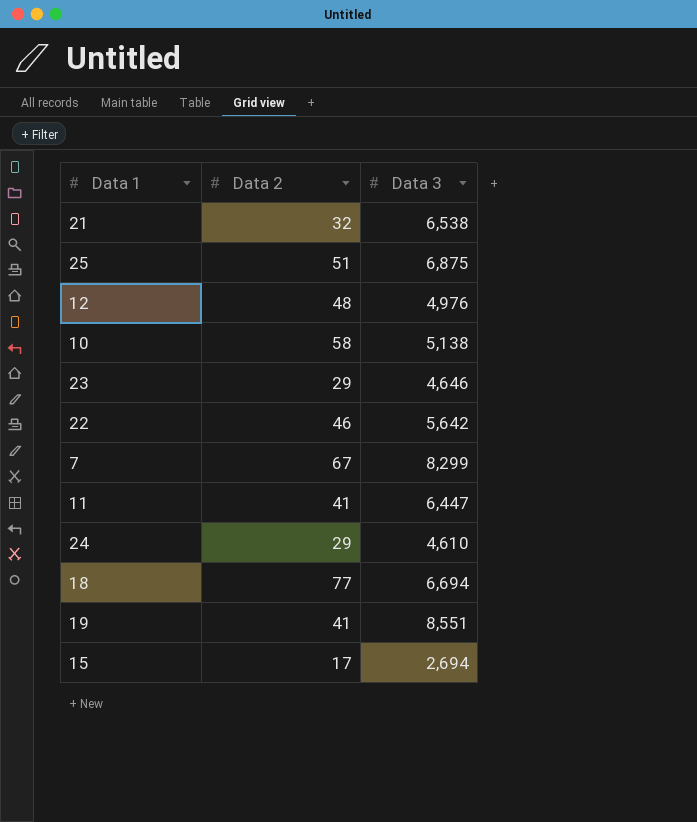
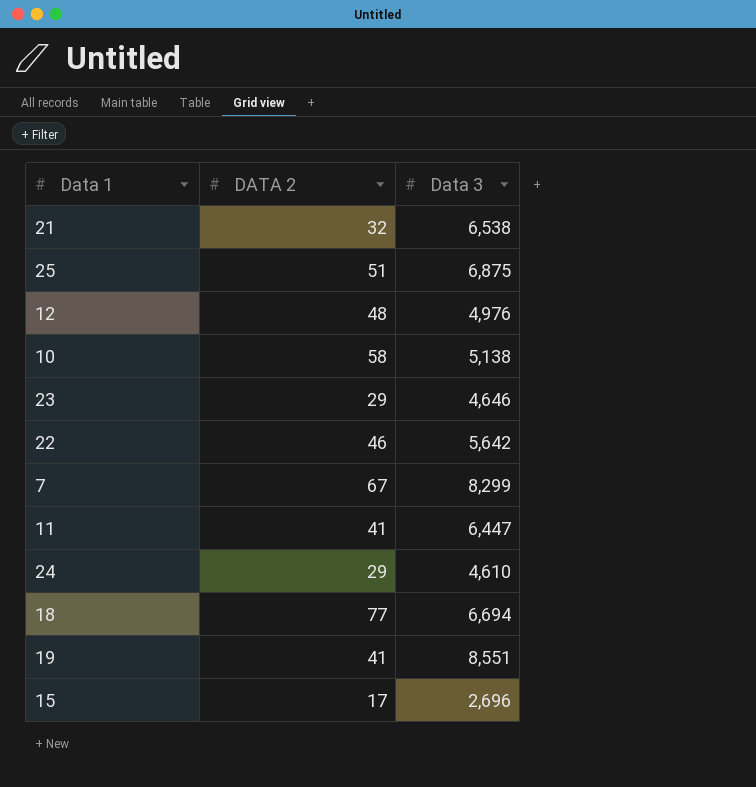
column name: Data 2 -> DATA 2
15 | Data 3: 2,694 -> 2,696

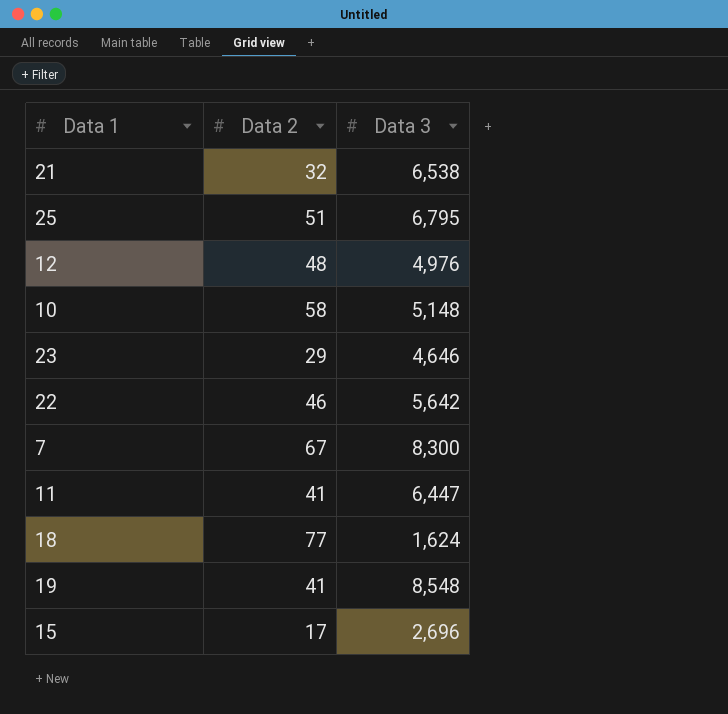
column name: DATA 2 -> Data 2
row 24: 29 | 4,610 -> none
25 | Data 3: 6,875 -> 6,795
10 | Data 3: 5,138 -> 5,148
7 | Data 3: 8,299 -> 8,300
18 | Data 3: 6,694 -> 1,624
19 | Data 3: 8,551 -> 8,548

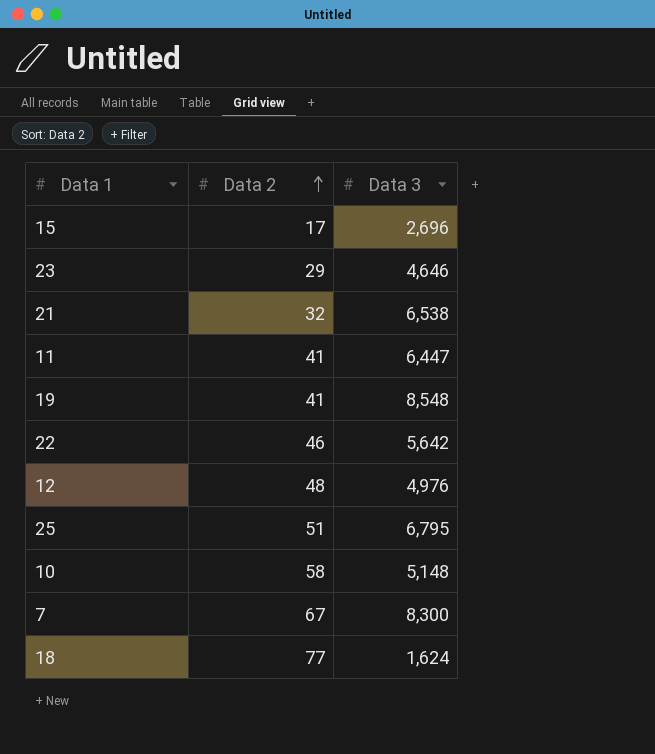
row order: none -> Data 2 ascending

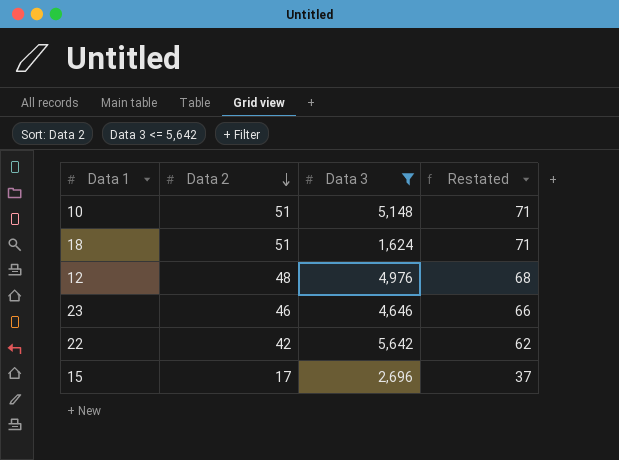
filter: none -> Data 3 <= 5,642
row order: Data 2 ascending -> Data 2 descending
column Restated | formula: none -> [Data 2] + 20
10 | Data 2: 58 -> 51
18 | Data 2: 77 -> 51
23 | Data 2: 29 -> 46
22 | Data 2: 46 -> 42

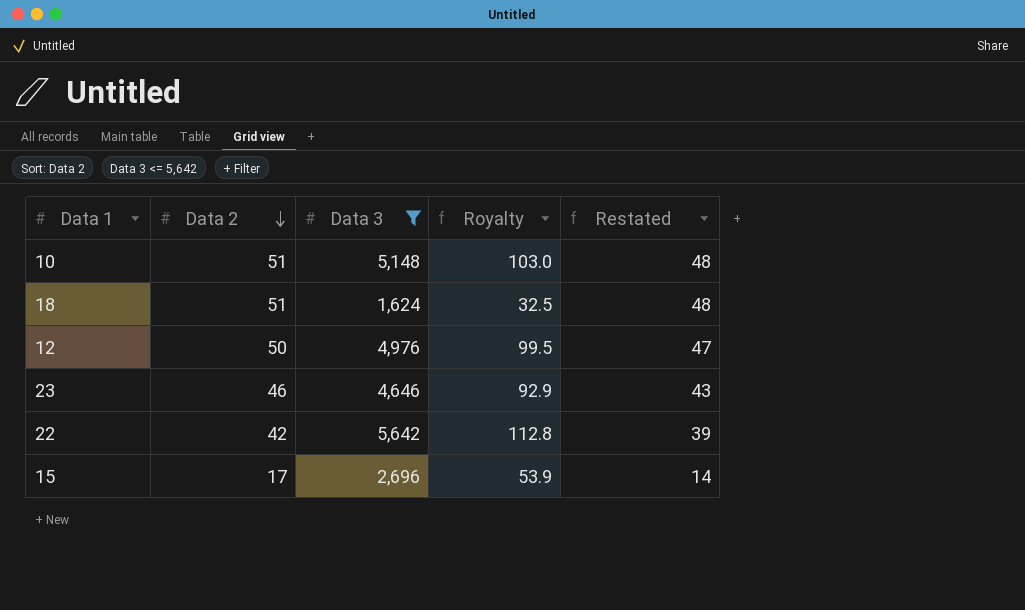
column Royalty | formula: none -> [Data 3] * 0.02
column Restated | formula: [Data 2] + 20 -> [Data 2] - 3
12 | Data 2: 48 -> 50

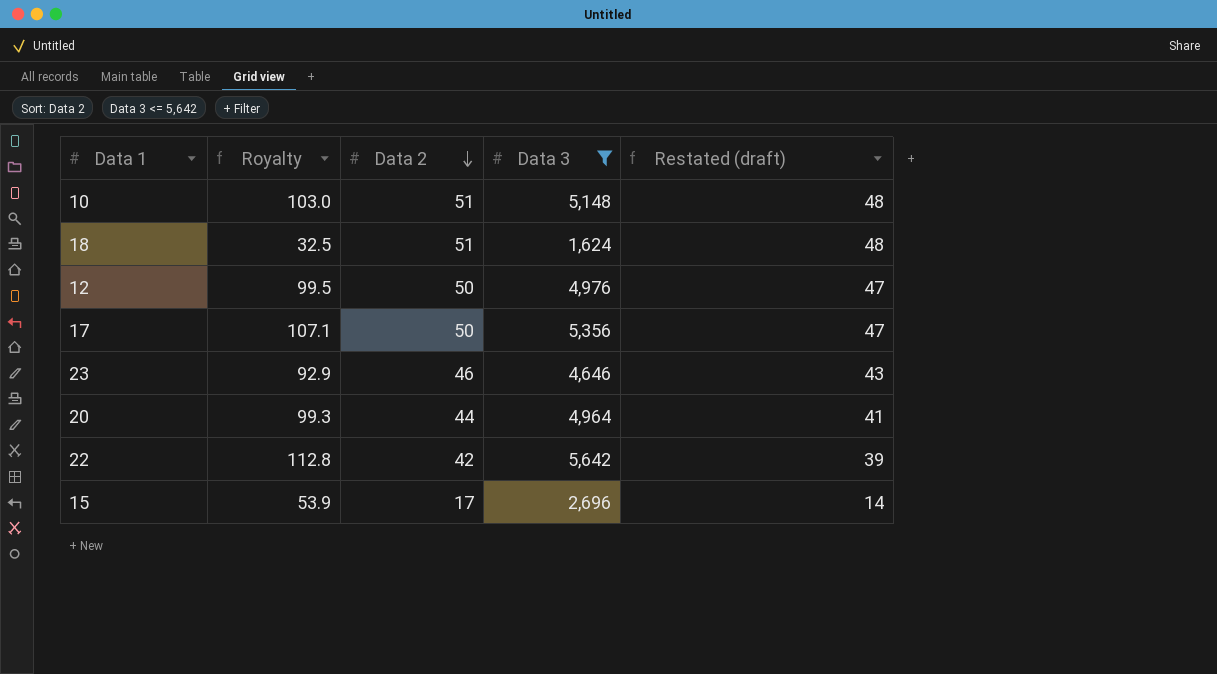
column Royalty | position: 4 -> 2
column name: Restated -> Restated (draft)
row 17: none -> 107.1 | 50 | 5,356 | 47
row 20: none -> 99.3 | 44 | 4,964 | 41

